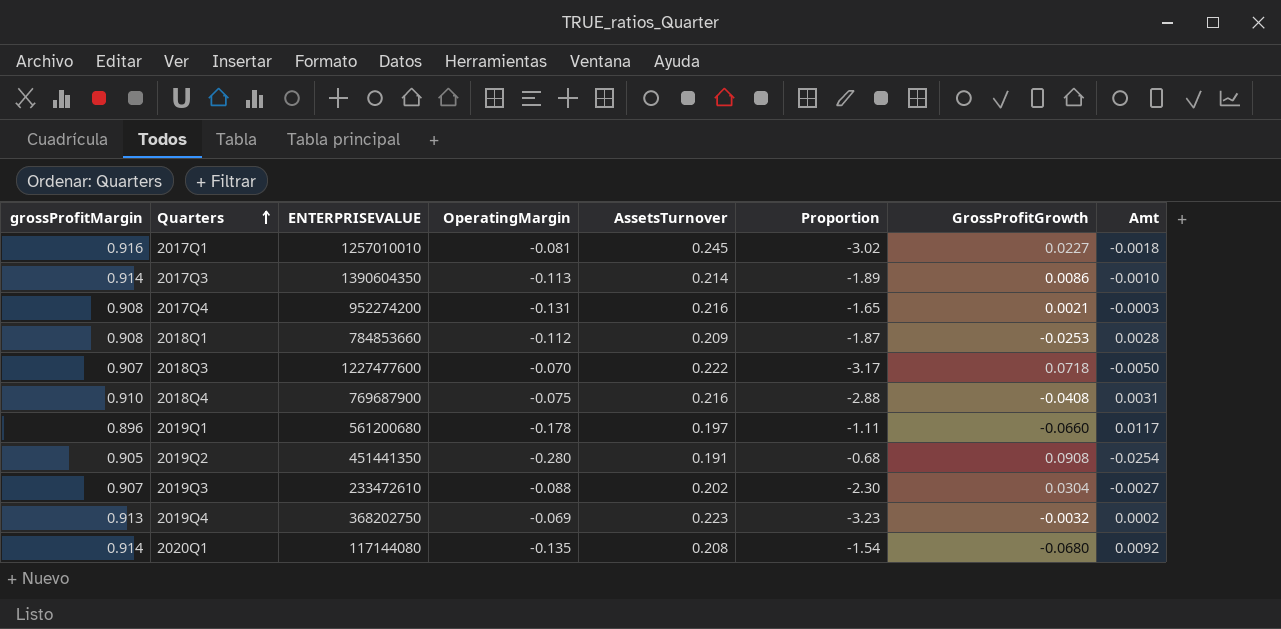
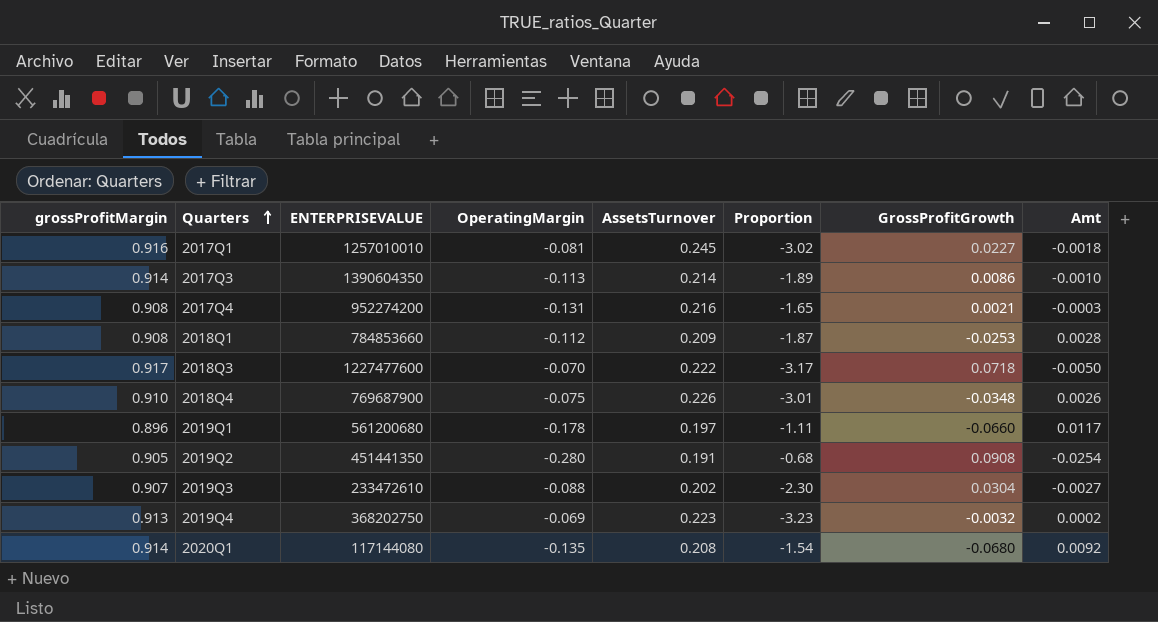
2018Q3 | grossProfitMargin: 0.907 -> 0.917
2018Q4 | AssetsTurnover: 0.216 -> 0.226
2018Q4 | Proportion: -2.88 -> -3.01
2018Q4 | GrossProfitGrowth: -0.0408 -> -0.0348
2018Q4 | Amt: 0.0031 -> 0.0026

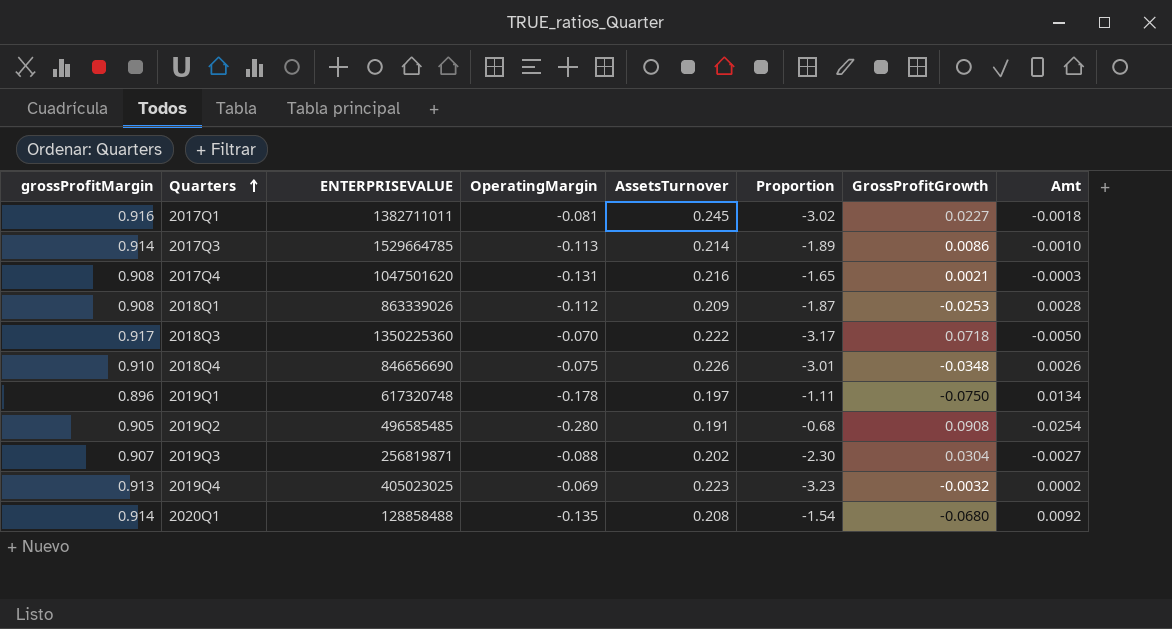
2017Q1 | ENTERPRISEVALUE: 1257010010 -> 1382711011
2017Q3 | ENTERPRISEVALUE: 1390604350 -> 1529664785
2017Q4 | ENTERPRISEVALUE: 952274200 -> 1047501620
2018Q1 | ENTERPRISEVALUE: 784853660 -> 863339026
2018Q3 | ENTERPRISEVALUE: 1227477600 -> 1350225360
2018Q4 | ENTERPRISEVALUE: 769687900 -> 846656690
2019Q1 | ENTERPRISEVALUE: 561200680 -> 617320748
2019Q1 | GrossProfitGrowth: -0.0660 -> -0.0750
2019Q1 | Amt: 0.0117 -> 0.0134
2019Q2 | ENTERPRISEVALUE: 451441350 -> 496585485
2019Q3 | ENTERPRISEVALUE: 233472610 -> 256819871
2019Q4 | ENTERPRISEVALUE: 368202750 -> 405023025
2020Q1 | ENTERPRISEVALUE: 117144080 -> 128858488

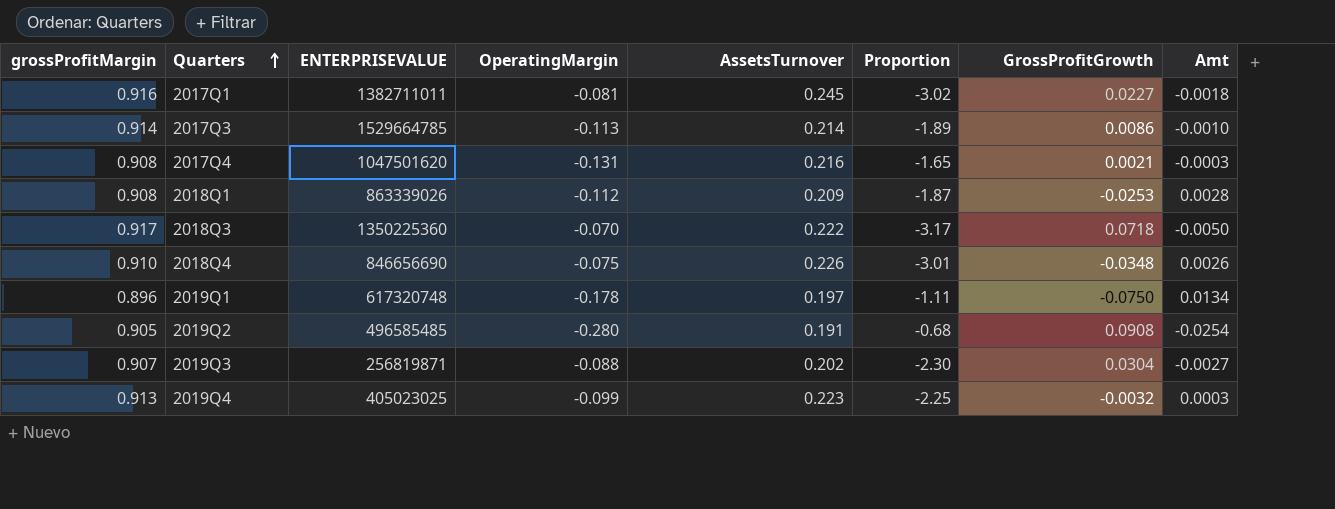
row 2020Q1: 0.914 | 128858488 | -0.135 | 0.208 | -1.54 | -0.0680 | 0.0092 -> none
2019Q4 | OperatingMargin: -0.069 -> -0.099
2019Q4 | Proportion: -3.23 -> -2.25
2019Q4 | Amt: 0.0002 -> 0.0003

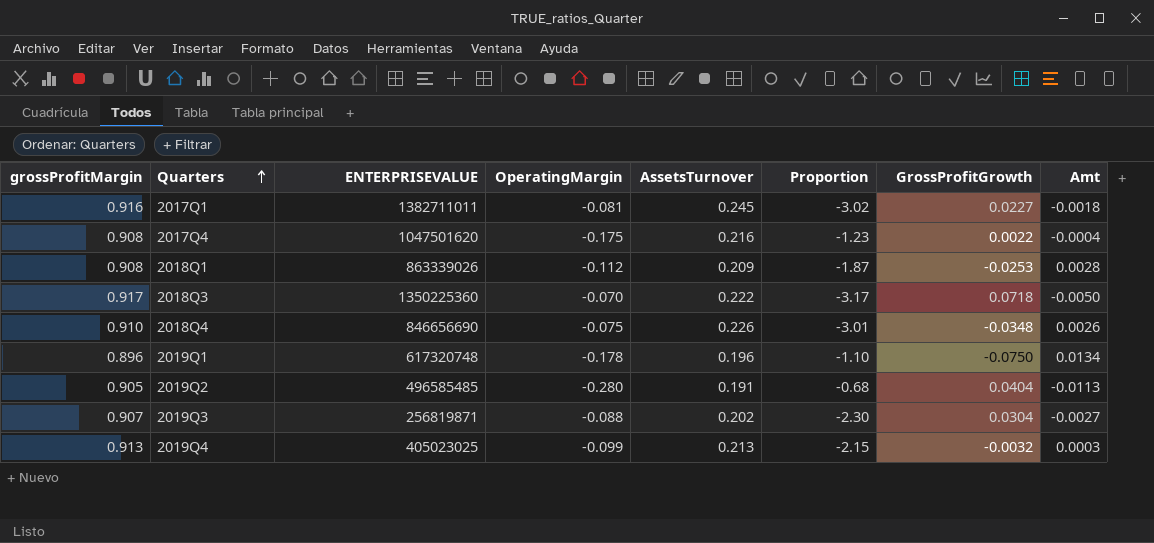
row 2017Q3: 0.914 | 1529664785 | -0.113 | 0.214 | -1.89 | 0.0086 | -0.0010 -> none
2017Q4 | OperatingMargin: -0.131 -> -0.175
2017Q4 | Proportion: -1.65 -> -1.23
2017Q4 | GrossProfitGrowth: 0.0021 -> 0.0022
2017Q4 | Amt: -0.0003 -> -0.0004
2019Q1 | AssetsTurnover: 0.197 -> 0.196
2019Q1 | Proportion: -1.11 -> -1.10
2019Q2 | GrossProfitGrowth: 0.0908 -> 0.0404
2019Q2 | Amt: -0.0254 -> -0.0113
2019Q4 | AssetsTurnover: 0.223 -> 0.213
2019Q4 | Proportion: -2.25 -> -2.15

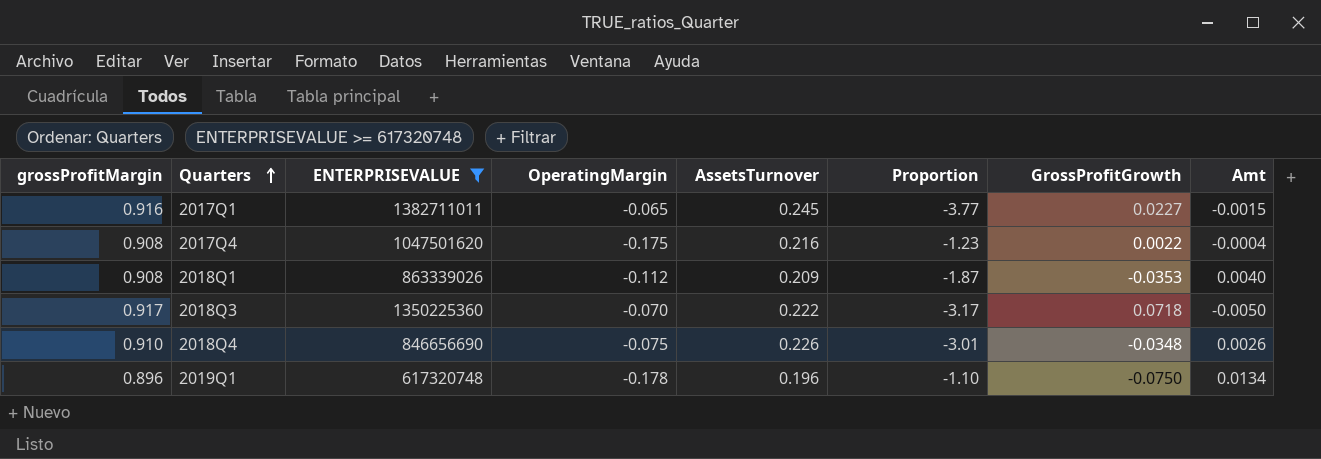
filter: none -> ENTERPRISEVALUE >= 617320748
2017Q1 | OperatingMargin: -0.081 -> -0.065
2017Q1 | Proportion: -3.02 -> -3.77
2017Q1 | Amt: -0.0018 -> -0.0015
2018Q1 | GrossProfitGrowth: -0.0253 -> -0.0353
2018Q1 | Amt: 0.0028 -> 0.0040

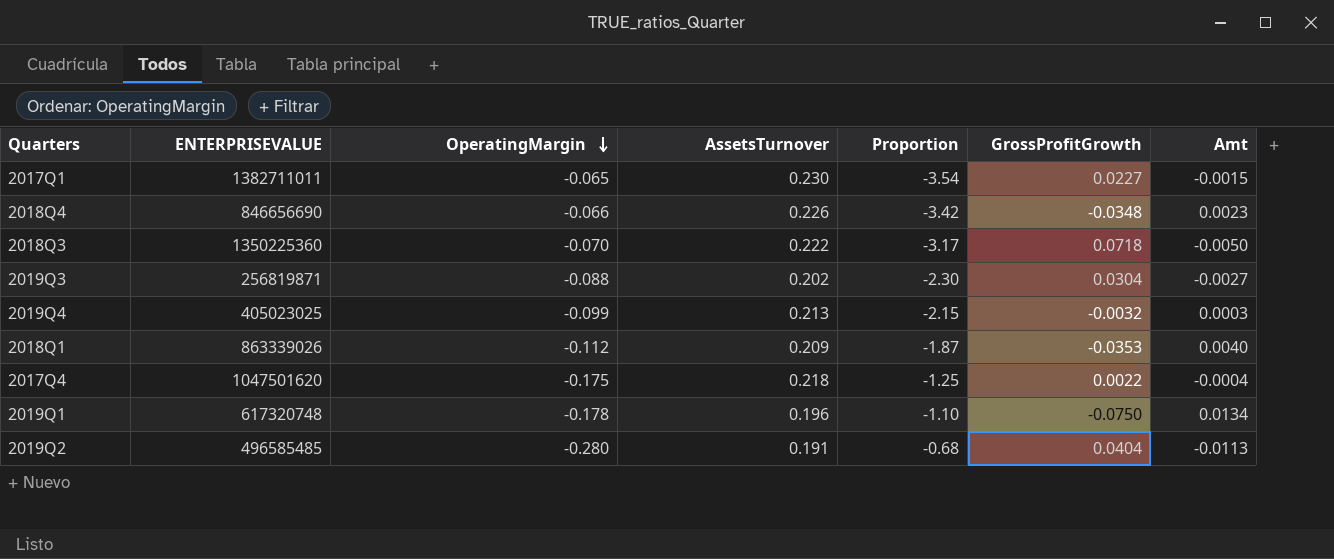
filter: ENTERPRISEVALUE >= 617320748 -> none
row order: Quarters ascending -> OperatingMargin descending
column grossProfitMargin | position: 1 -> none
2017Q1 | AssetsTurnover: 0.245 -> 0.230
2017Q1 | Proportion: -3.77 -> -3.54
2018Q4 | OperatingMargin: -0.075 -> -0.066
2018Q4 | Proportion: -3.01 -> -3.42
2018Q4 | Amt: 0.0026 -> 0.0023
2017Q4 | AssetsTurnover: 0.216 -> 0.218
2017Q4 | Proportion: -1.23 -> -1.25

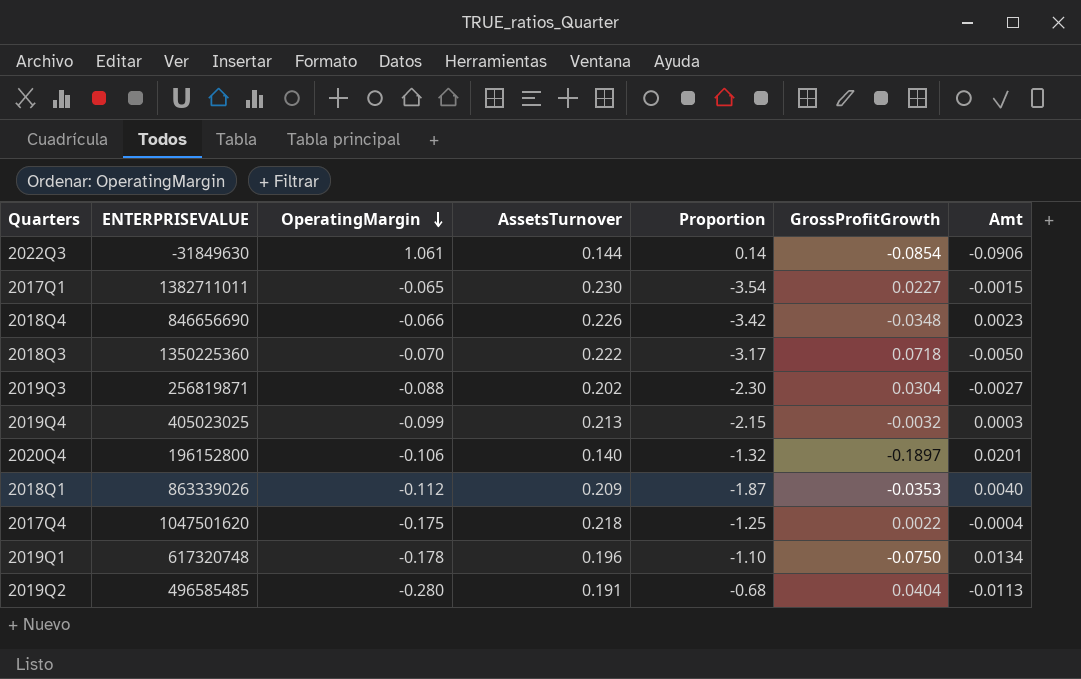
row 2022Q3: none -> -31849630 | 1.061 | 0.144 | 0.14 | -0.0854 | -0.0906
row 2020Q4: none -> 196152800 | -0.106 | 0.140 | -1.32 | -0.1897 | 0.0201

